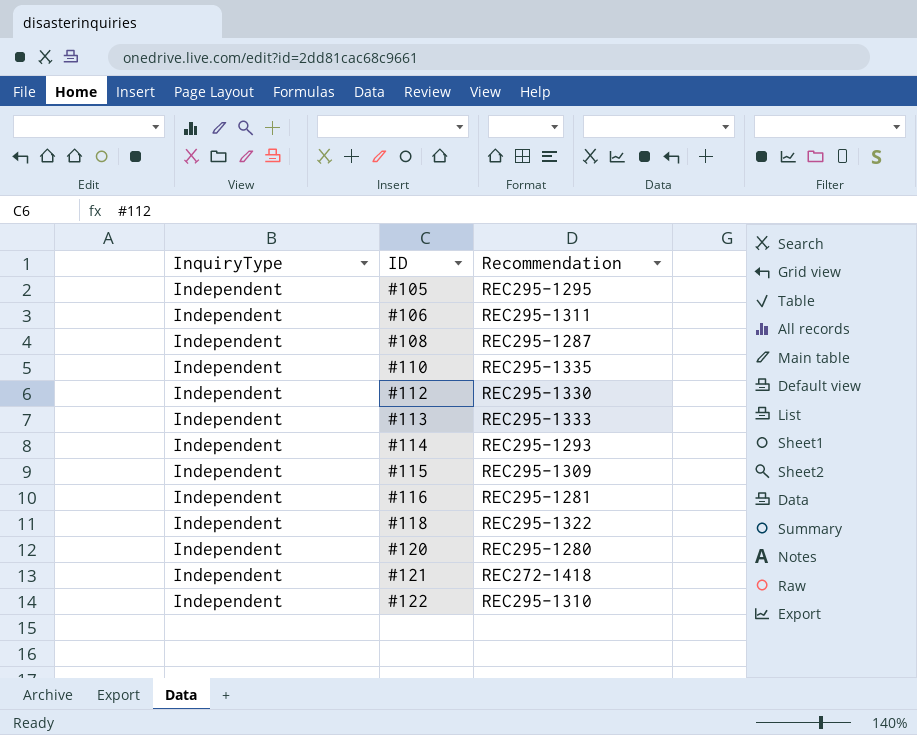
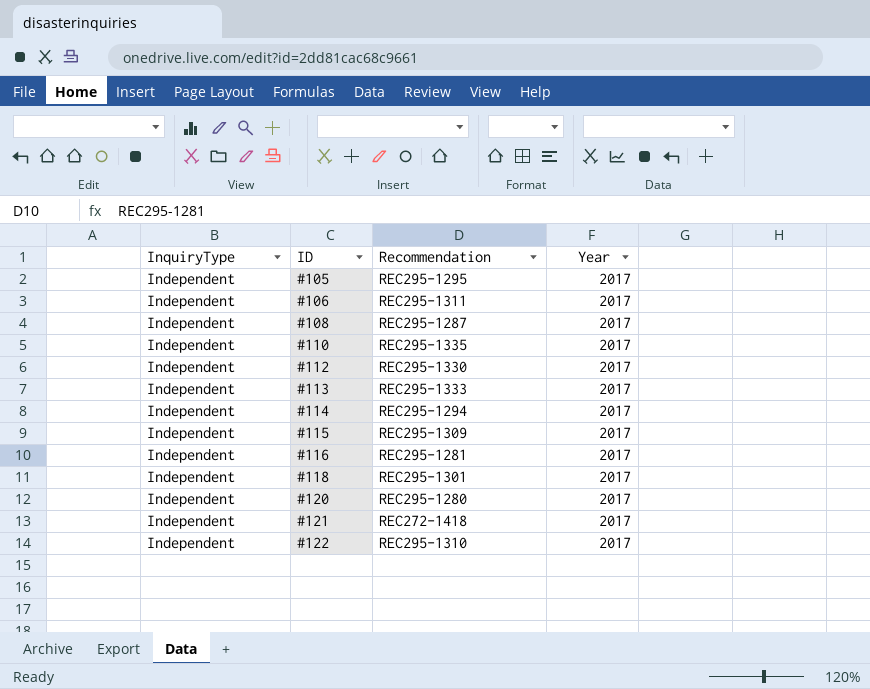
column Year | position: none -> 4
#114 | Recommendation: REC295-1293 -> REC295-1294
#118 | Recommendation: REC295-1322 -> REC295-1301

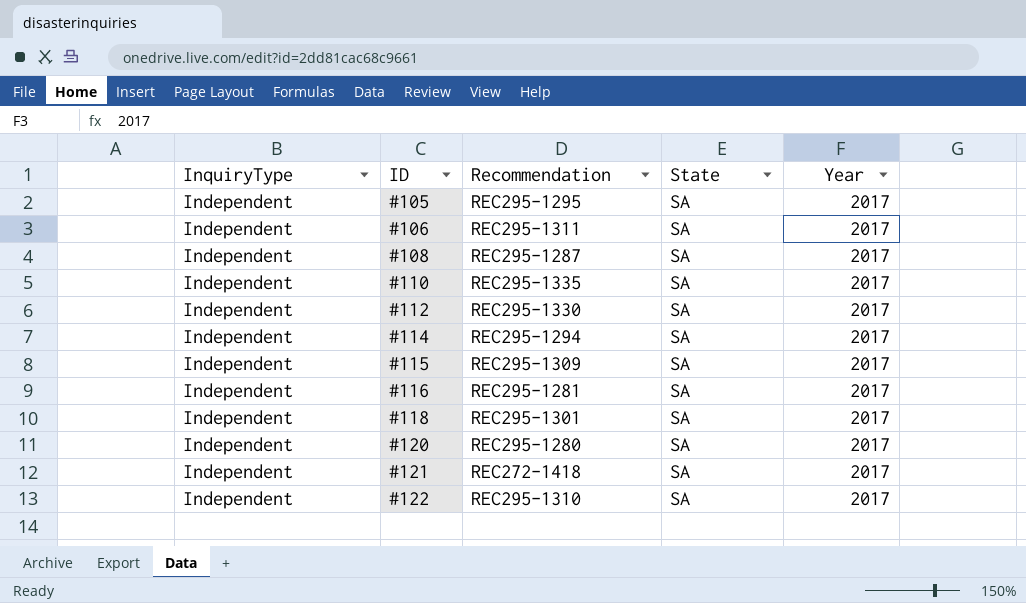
column State | position: none -> 4
row #113: Independent | REC295-1333 | 2017 -> none

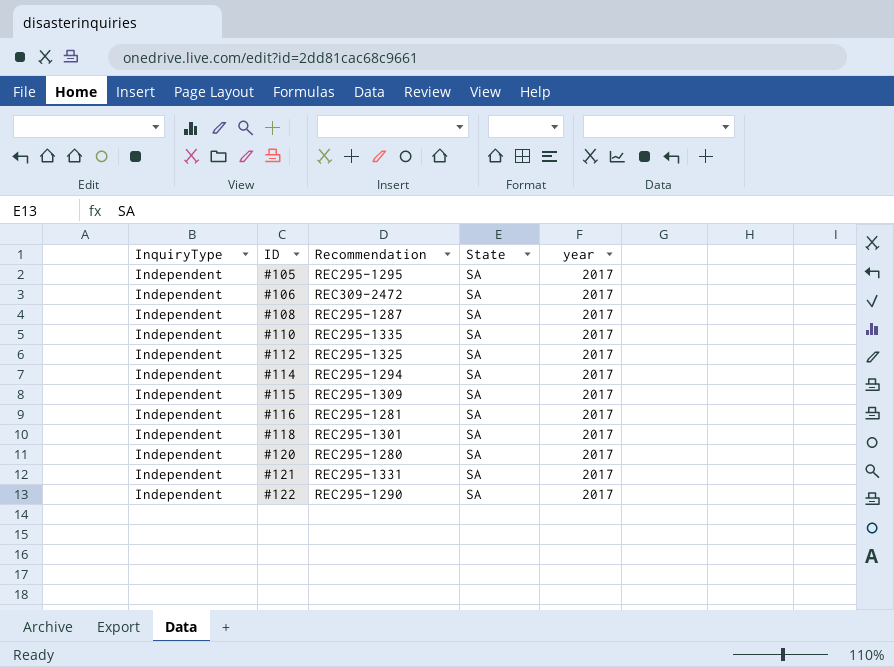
column name: Year -> year
#106 | Recommendation: REC295-1311 -> REC309-2472
#112 | Recommendation: REC295-1330 -> REC295-1325
#121 | Recommendation: REC272-1418 -> REC295-1331
#122 | Recommendation: REC295-1310 -> REC295-1290

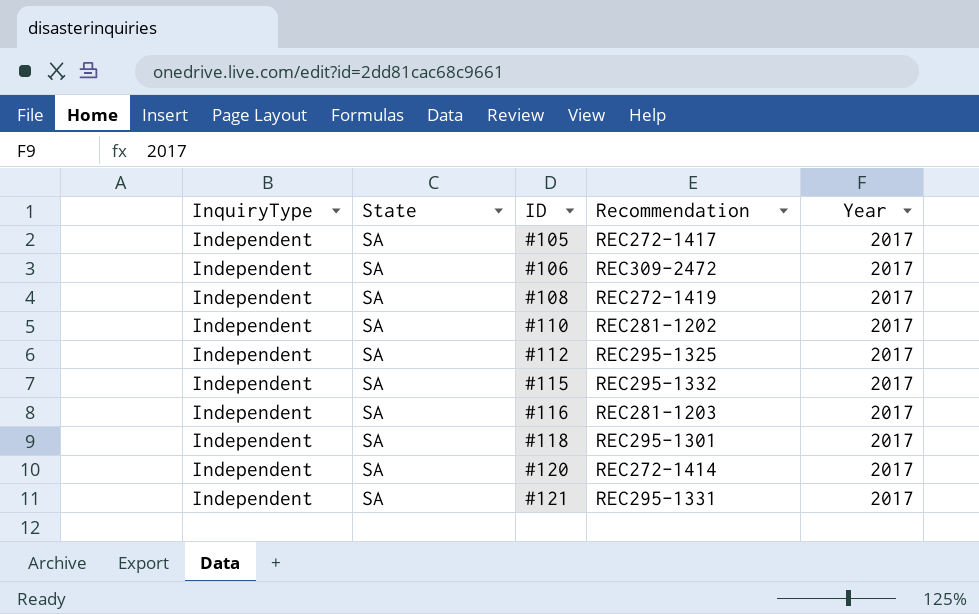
column State | position: 4 -> 2
column name: year -> Year
row #114: Independent | REC295-1294 | SA | 2017 -> none
row #122: Independent | REC295-1290 | SA | 2017 -> none
#105 | Recommendation: REC295-1295 -> REC272-1417
#108 | Recommendation: REC295-1287 -> REC272-1419
#110 | Recommendation: REC295-1335 -> REC281-1202
#115 | Recommendation: REC295-1309 -> REC295-1332
#116 | Recommendation: REC295-1281 -> REC281-1203
#120 | Recommendation: REC295-1280 -> REC272-1414

